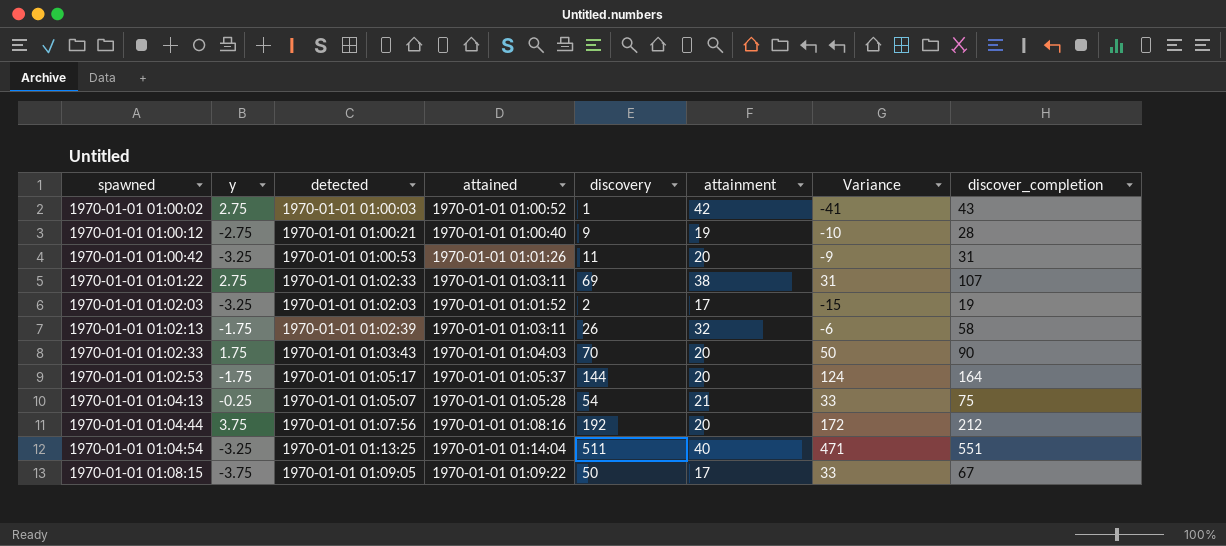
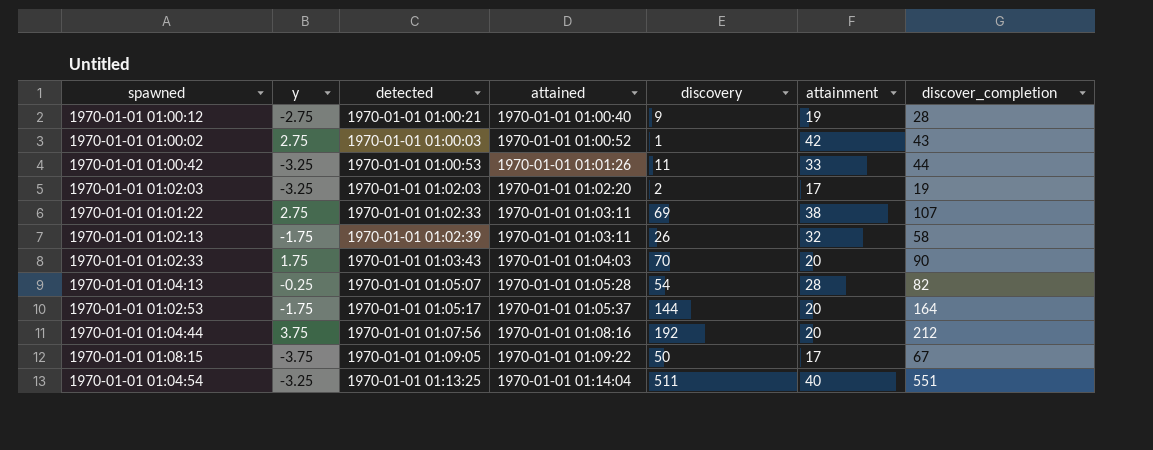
row order: spawned ascending -> attained ascending
column Variance | formula: [discovery] - [attainment] -> none
1970-01-01 01:00:42 | attainment: 20 -> 33
1970-01-01 01:00:42 | discover_completion: 31 -> 44
1970-01-01 01:02:03 | attained: 1970-01-01 01:01:52 -> 1970-01-01 01:02:20
1970-01-01 01:04:13 | attainment: 21 -> 28
1970-01-01 01:04:13 | discover_completion: 75 -> 82

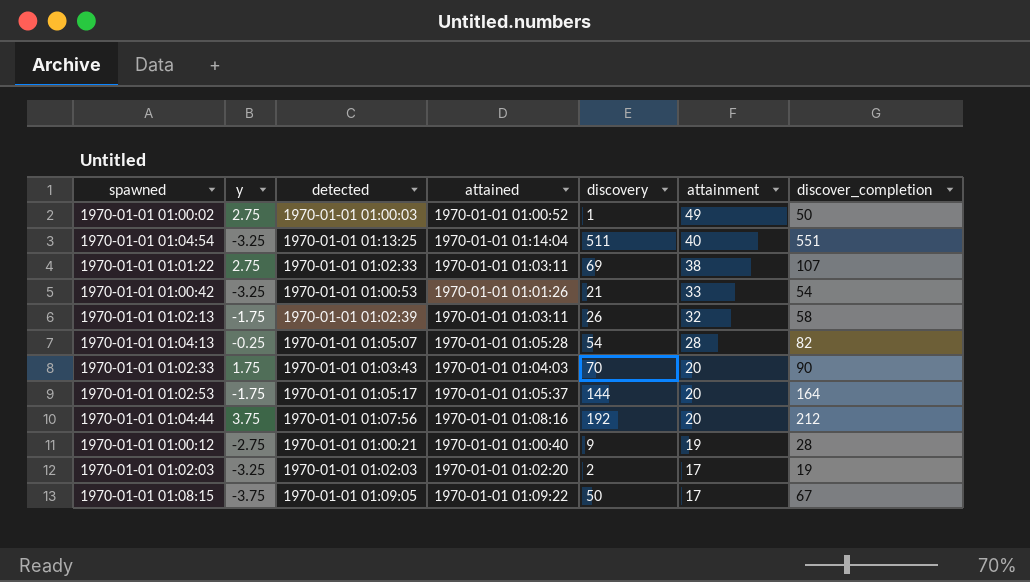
row order: attained ascending -> attainment descending
1970-01-01 01:00:02 | attainment: 42 -> 49
1970-01-01 01:00:02 | discover_completion: 43 -> 50
1970-01-01 01:00:42 | discovery: 11 -> 21
1970-01-01 01:00:42 | discover_completion: 44 -> 54

